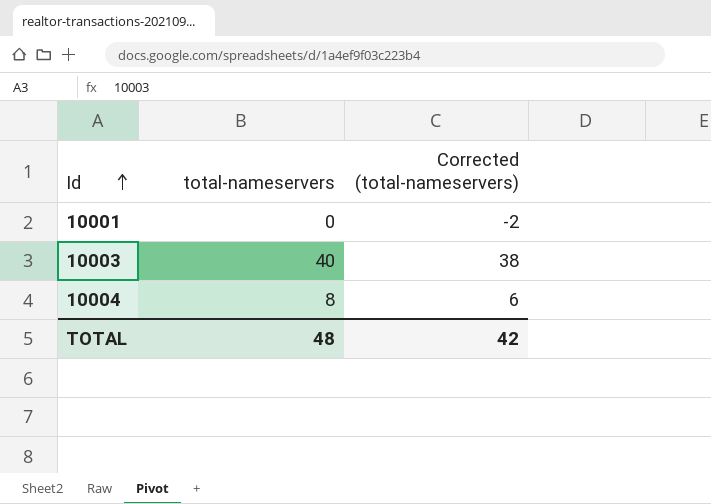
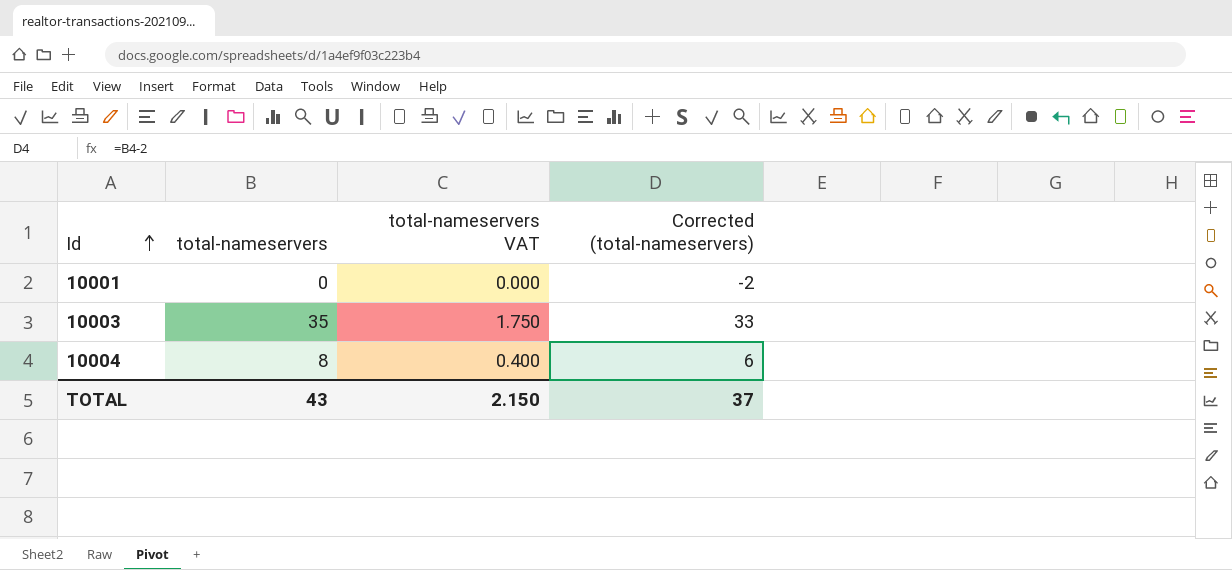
column total-nameservers VAT | formula: none -> [total-nameservers] * 0.05
10003 | total-nameservers: 40 -> 35
10003 | Corrected (total-nameservers): 38 -> 33
TOTAL | total-nameservers: 48 -> 43
TOTAL | Corrected (total-nameservers): 42 -> 37

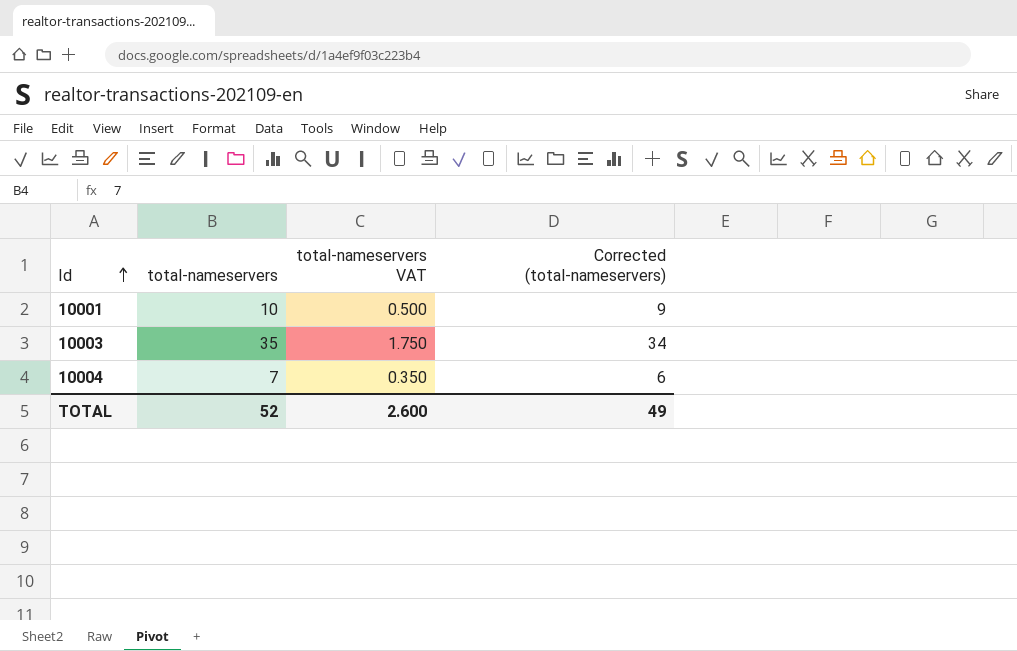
column Corrected (total-nameservers) | formula: [total-nameservers] - 2 -> [total-nameservers] - 1
10001 | total-nameservers: 0 -> 10
10001 | total-nameservers VAT: 0.000 -> 0.500
10004 | total-nameservers: 8 -> 7
10004 | total-nameservers VAT: 0.400 -> 0.350
TOTAL | total-nameservers: 43 -> 52
TOTAL | total-nameservers VAT: 2.150 -> 2.600
TOTAL | Corrected (total-nameservers): 37 -> 49

